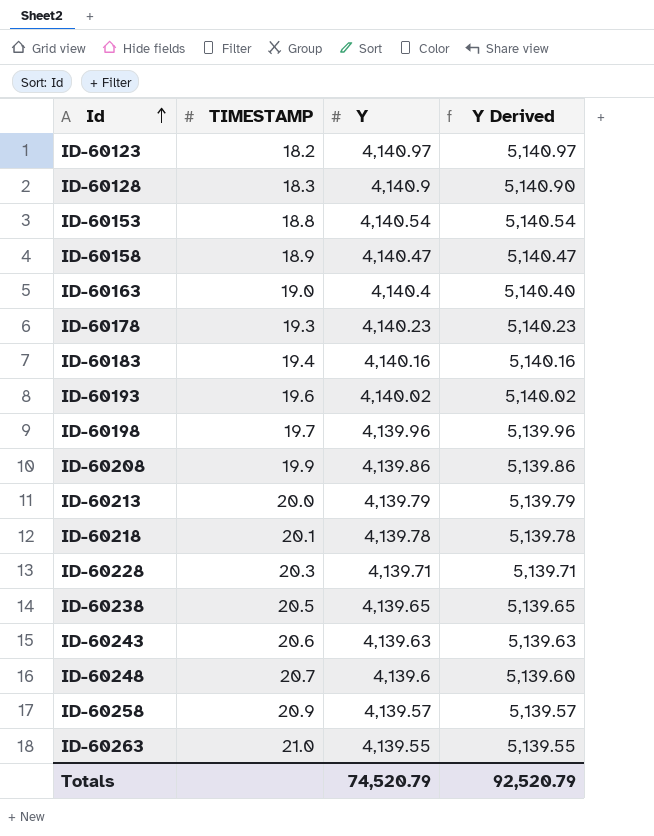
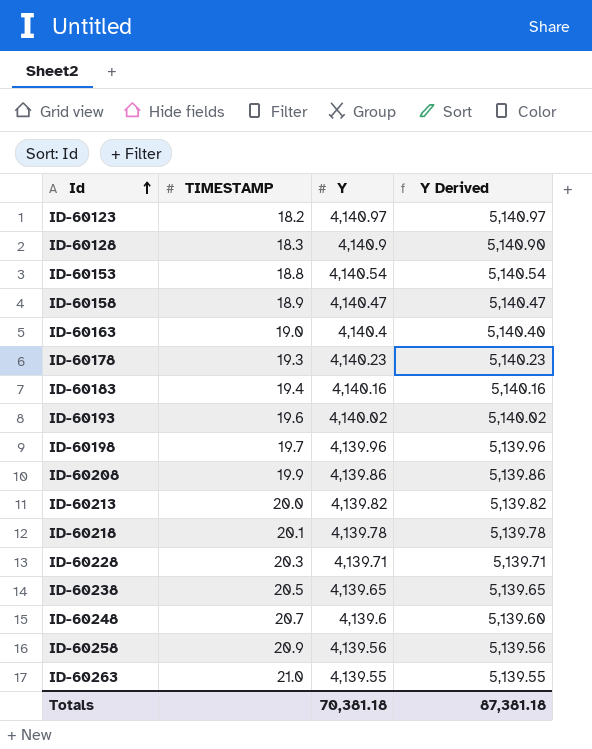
row ID-60243: 20.6 | 4,139.63 | 5,139.63 -> none
ID-60213 | Y: 4,139.79 -> 4,139.82
ID-60213 | Y Derived: 5,139.79 -> 5,139.82
ID-60258 | Y: 4,139.57 -> 4,139.56
ID-60258 | Y Derived: 5,139.57 -> 5,139.56
Totals | Y: 74,520.79 -> 70,381.18
Totals | Y Derived: 92,520.79 -> 87,381.18

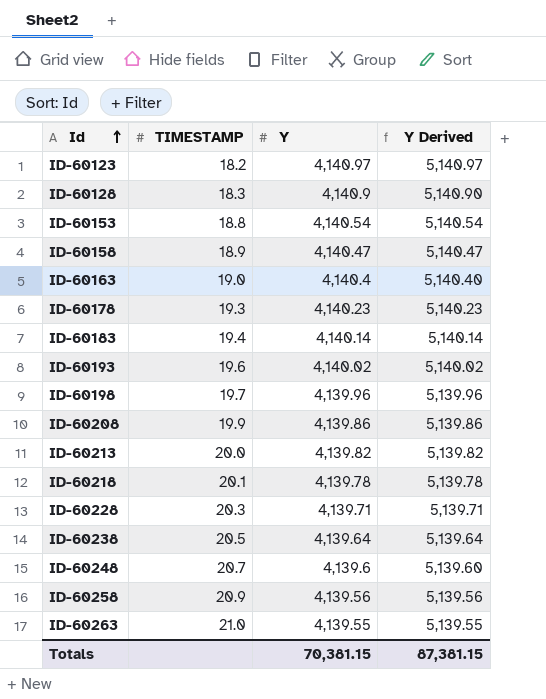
ID-60183 | Y: 4,140.16 -> 4,140.14
ID-60183 | Y Derived: 5,140.16 -> 5,140.14
ID-60238 | Y: 4,139.65 -> 4,139.64
ID-60238 | Y Derived: 5,139.65 -> 5,139.64
Totals | Y: 70,381.18 -> 70,381.15
Totals | Y Derived: 87,381.18 -> 87,381.15

